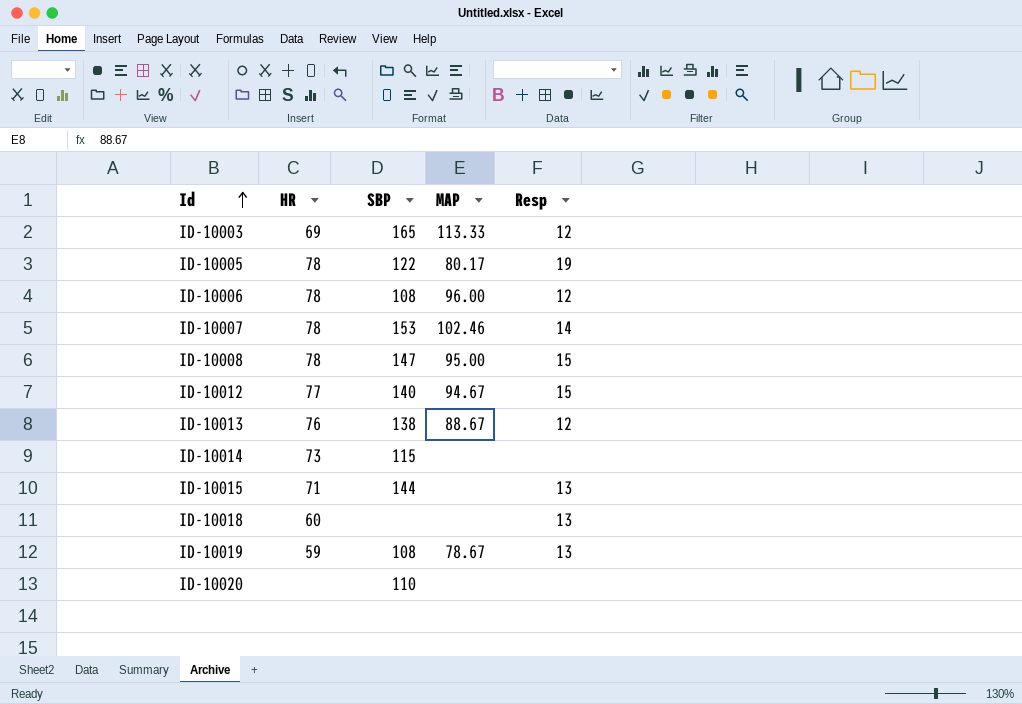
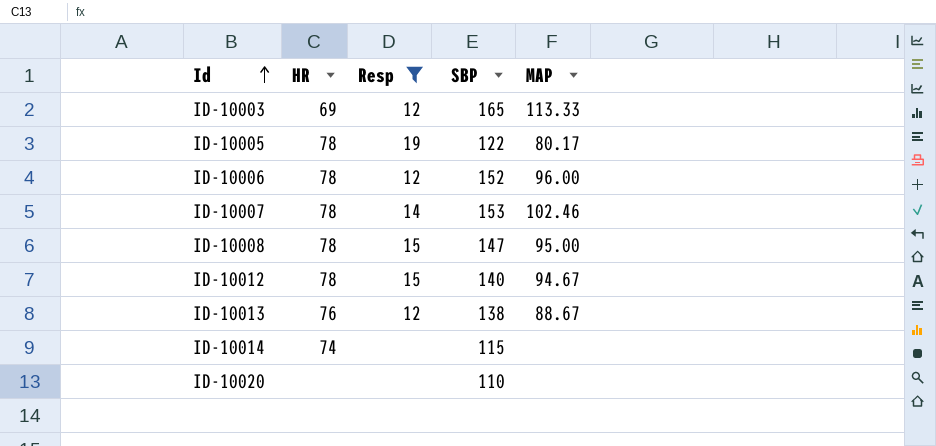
filter: none -> Resp != 13
column Resp | position: 5 -> 3
ID-10006 | SBP: 108 -> 152
ID-10012 | HR: 77 -> 78
ID-10014 | HR: 73 -> 74

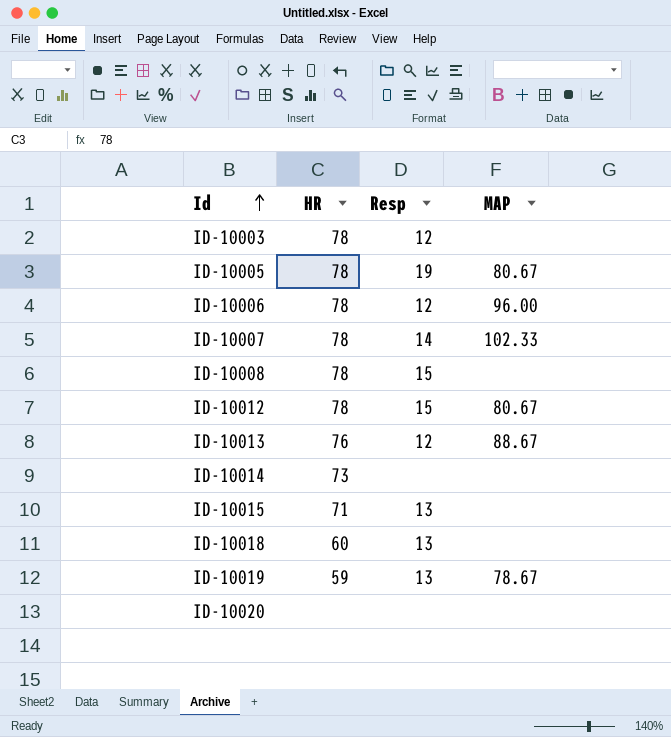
filter: Resp != 13 -> none
column SBP | position: 4 -> none
ID-10003 | HR: 69 -> 78
ID-10003 | MAP: 113.33 -> none
ID-10005 | MAP: 80.17 -> 80.67
ID-10007 | MAP: 102.46 -> 102.33
ID-10008 | MAP: 95.00 -> none
ID-10012 | MAP: 94.67 -> 80.67
ID-10014 | HR: 74 -> 73

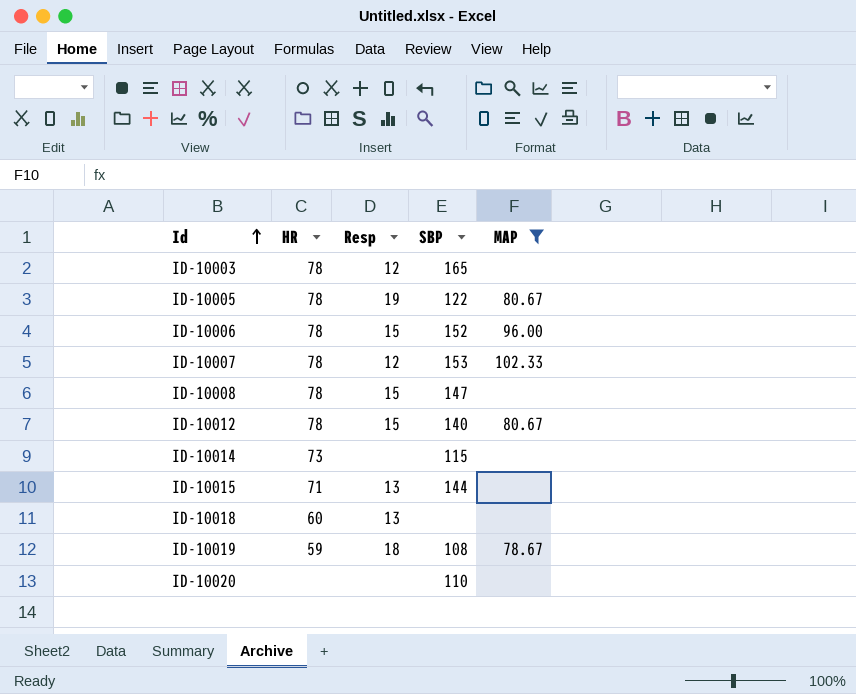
filter: none -> MAP != 88.67
column SBP | position: none -> 4
ID-10006 | Resp: 12 -> 15
ID-10007 | Resp: 14 -> 12
ID-10019 | Resp: 13 -> 18

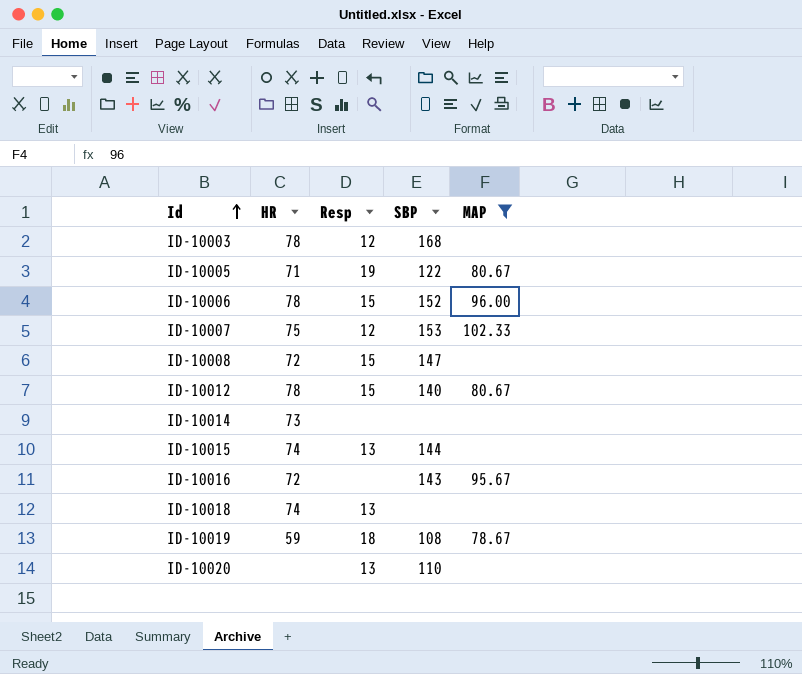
ID-10003 | SBP: 165 -> 168
ID-10005 | HR: 78 -> 71
ID-10007 | HR: 78 -> 75
ID-10008 | HR: 78 -> 72
ID-10014 | SBP: 115 -> none
ID-10015 | HR: 71 -> 74
row ID-10016: none -> 72 | none | 143 | 95.67
ID-10018 | HR: 60 -> 74
ID-10020 | Resp: none -> 13

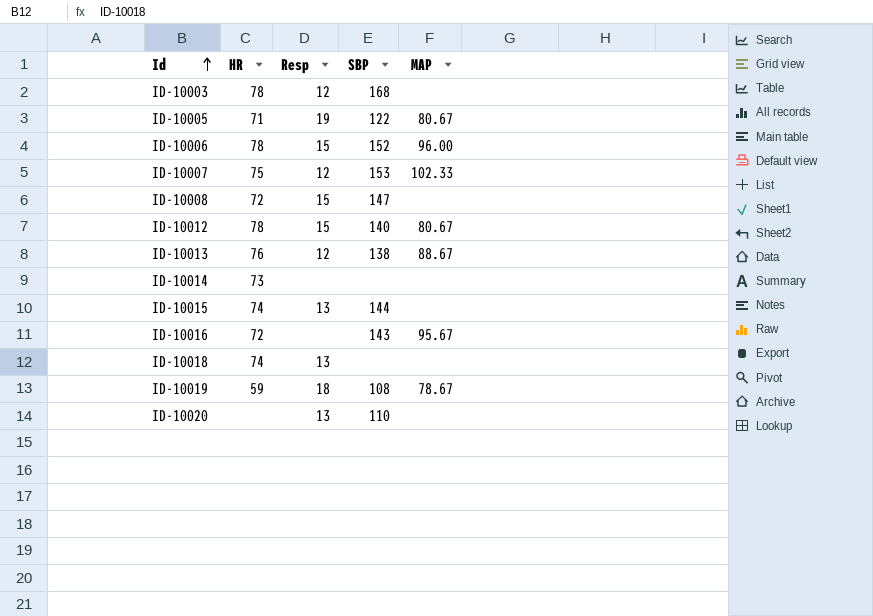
filter: MAP != 88.67 -> none

